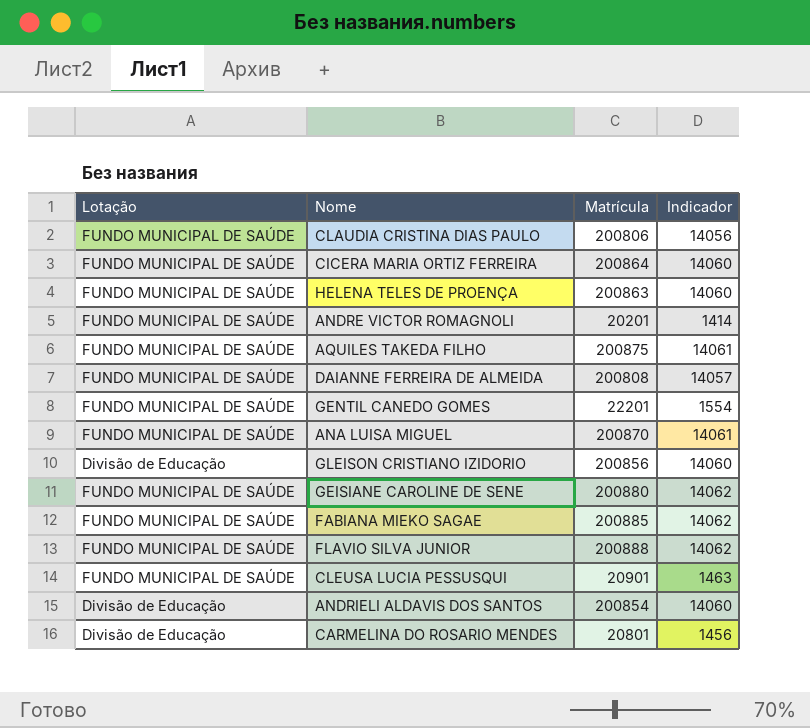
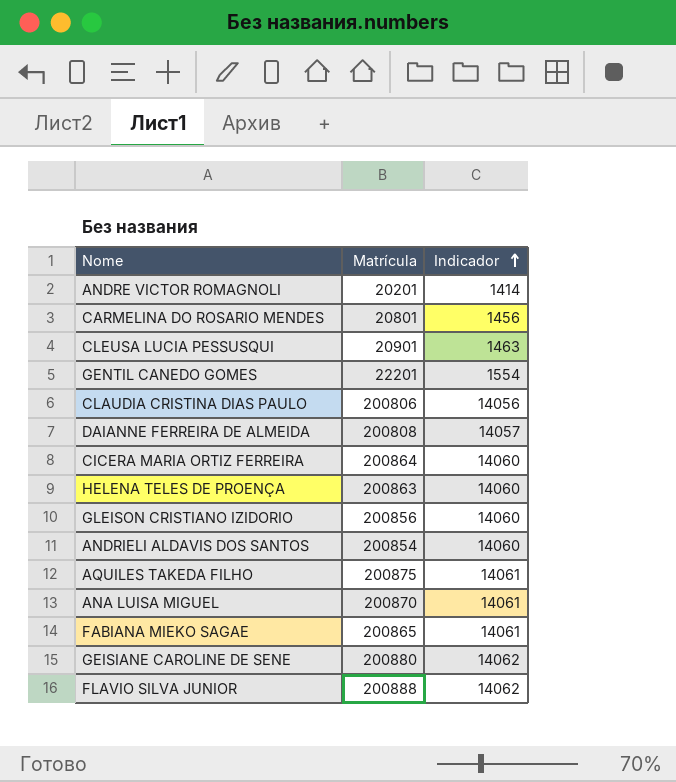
row order: none -> Indicador ascending
column Lotação | position: 1 -> none
FABIANA MIEKO SAGAE | Matrícula: 200885 -> 200865
FABIANA MIEKO SAGAE | Indicador: 14062 -> 14061

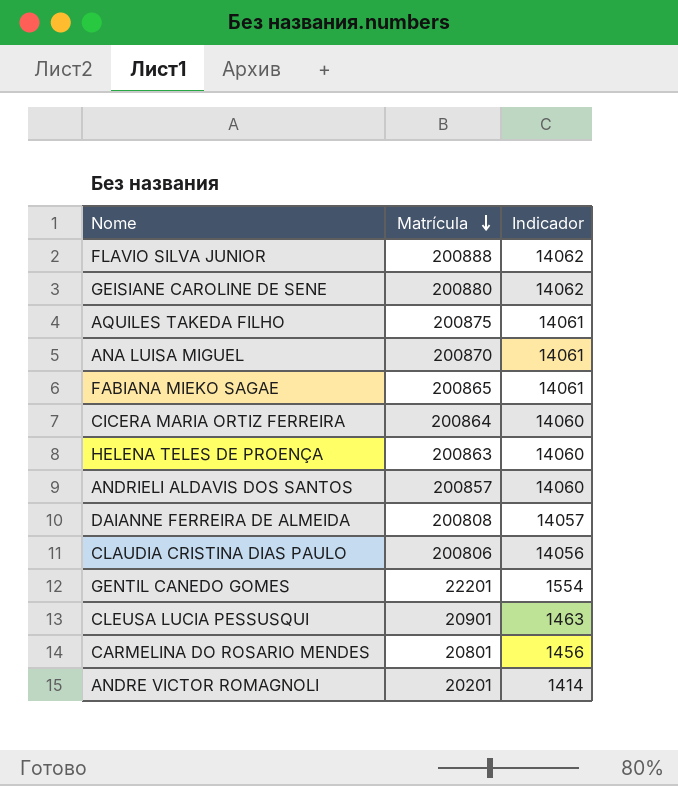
row order: Indicador ascending -> Matrícula descending
row GLEISON CRISTIANO IZIDORIO: 200856 | 14060 -> none
ANDRIELI ALDAVIS DOS SANTOS | Matrícula: 200854 -> 200857

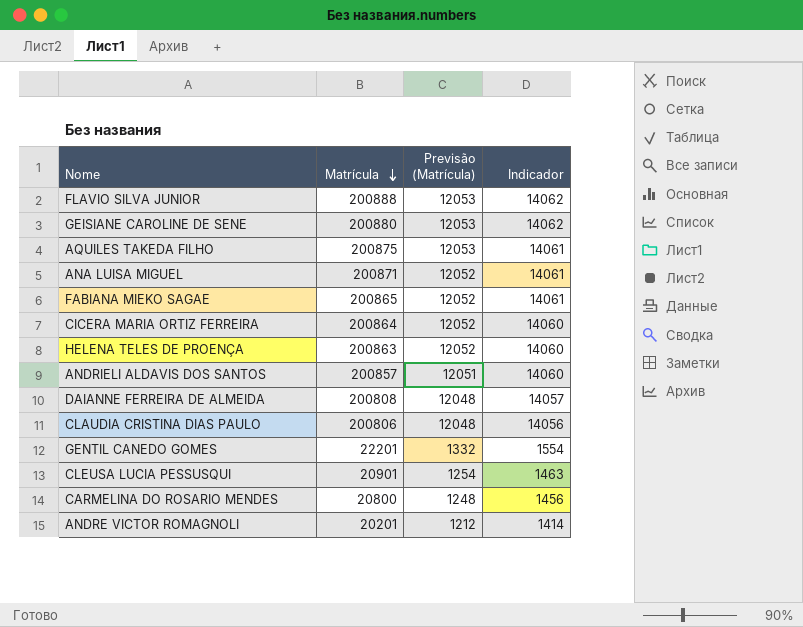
column Previsão (Matrícula) | formula: none -> [Matrícula] * 0,06
ANA LUISA MIGUEL | Matrícula: 200870 -> 200871
CARMELINA DO ROSARIO MENDES | Matrícula: 20801 -> 20800

